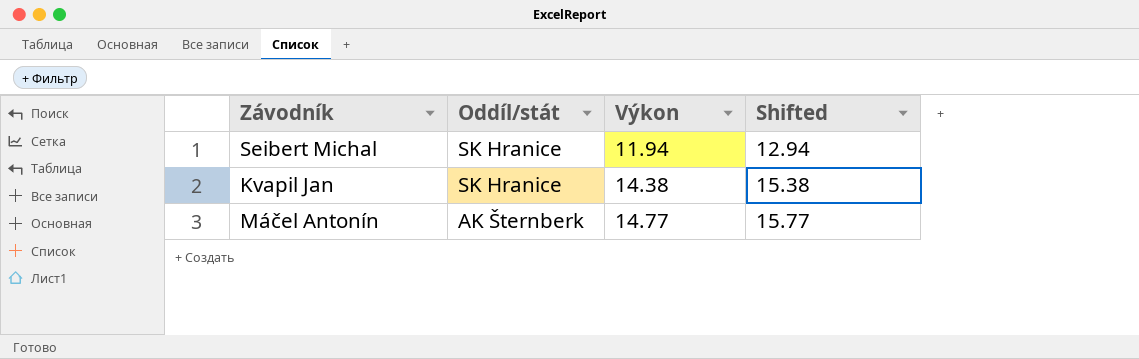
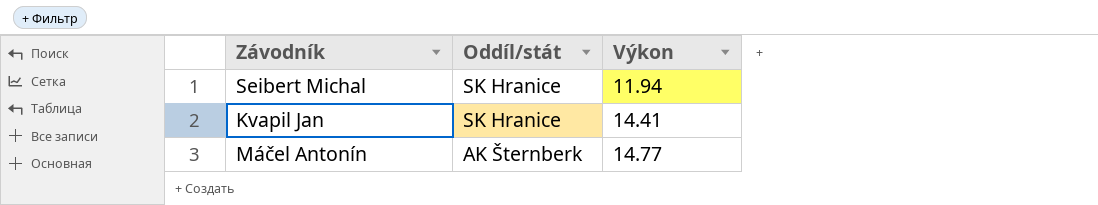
column Shifted | formula: [Výkon] + 1 -> none
Kvapil Jan | Výkon: 14.38 -> 14.41

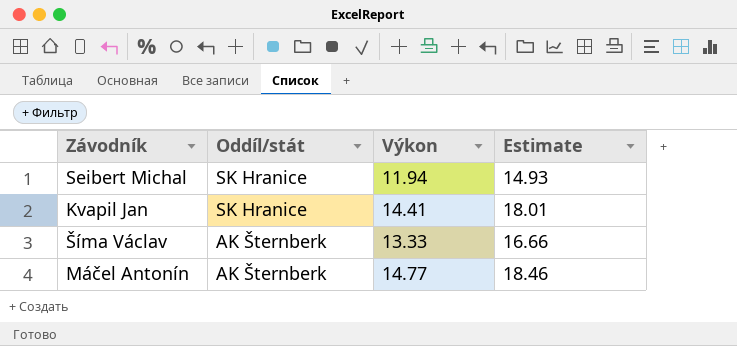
column Estimate | formula: none -> [Výkon] * 1.25
row Šíma Václav: none -> AK Šternberk | 13.33 | 16.66

